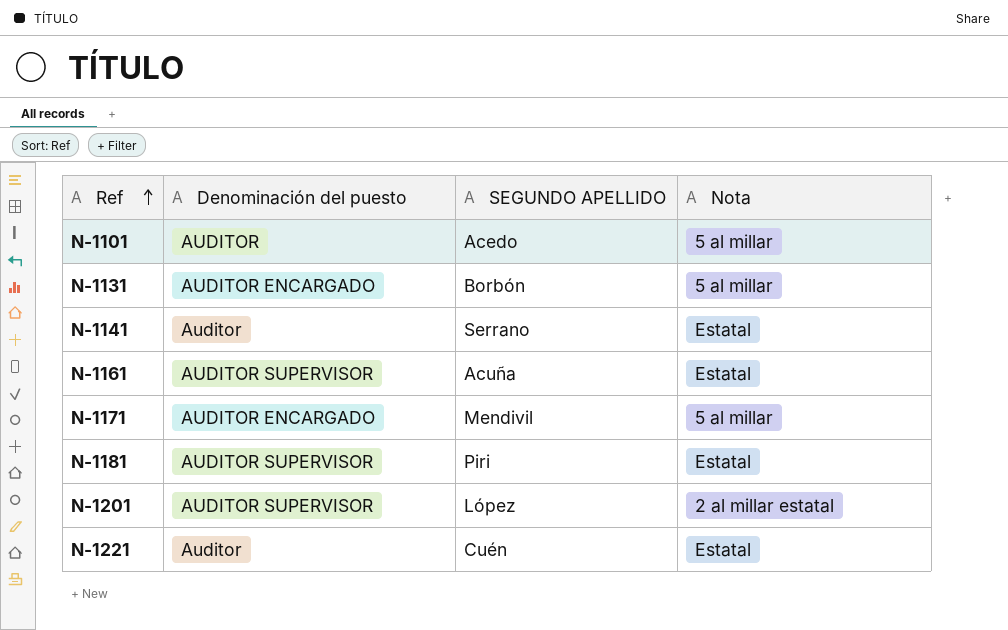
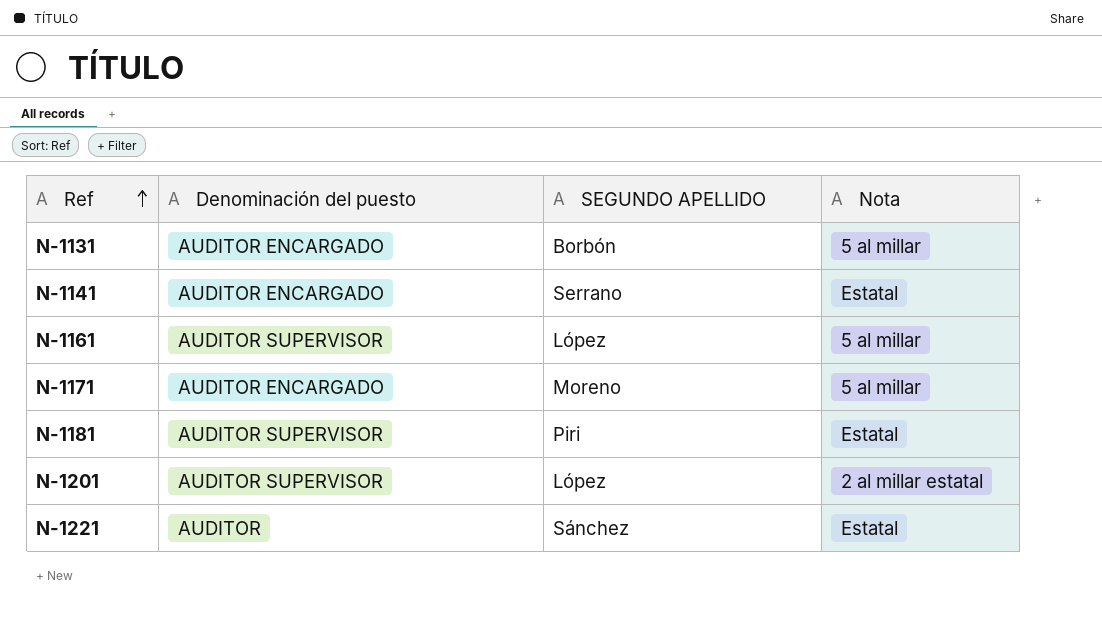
row N-1101: AUDITOR | Acedo | 5 al millar -> none
N-1141 | Denominación del puesto: Auditor -> AUDITOR ENCARGADO
N-1161 | SEGUNDO APELLIDO: Acuña -> López
N-1161 | Nota: Estatal -> 5 al millar
N-1171 | SEGUNDO APELLIDO: Mendivil -> Moreno
N-1221 | Denominación del puesto: Auditor -> AUDITOR
N-1221 | SEGUNDO APELLIDO: Cuén -> Sánchez

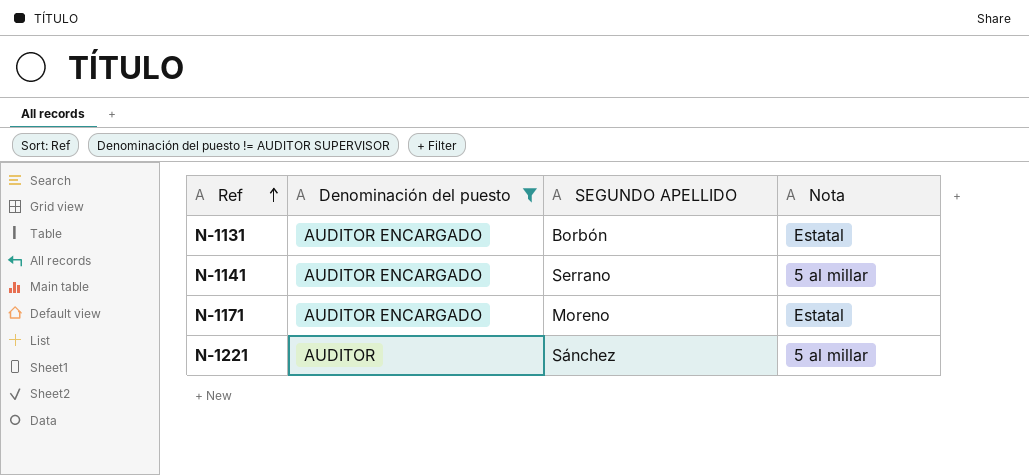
filter: none -> Denominación del puesto != AUDITOR SUPERVISOR
N-1131 | Nota: 5 al millar -> Estatal
N-1141 | Nota: Estatal -> 5 al millar
N-1171 | Nota: 5 al millar -> Estatal
N-1221 | Nota: Estatal -> 5 al millar

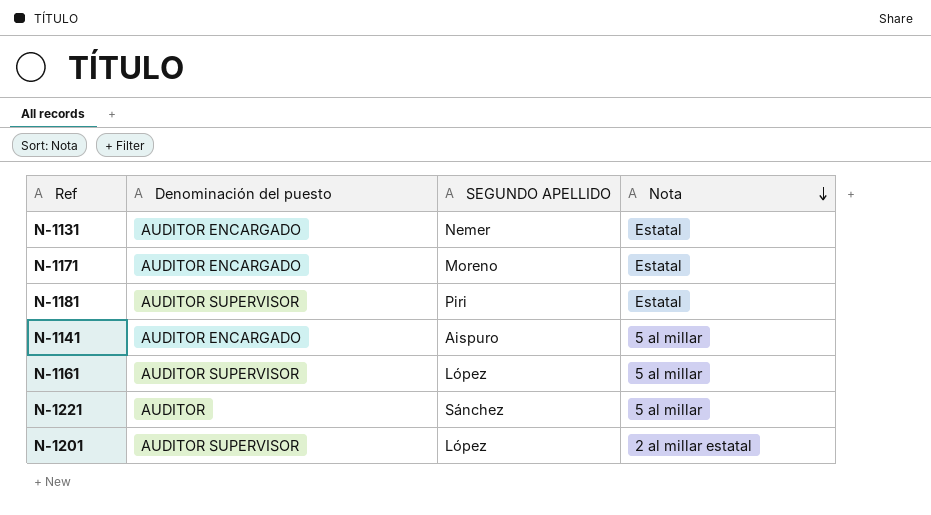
filter: Denominación del puesto != AUDITOR SUPERVISOR -> none
row order: Ref ascending -> Nota descending
N-1131 | SEGUNDO APELLIDO: Borbón -> Nemer
N-1141 | SEGUNDO APELLIDO: Serrano -> Aispuro

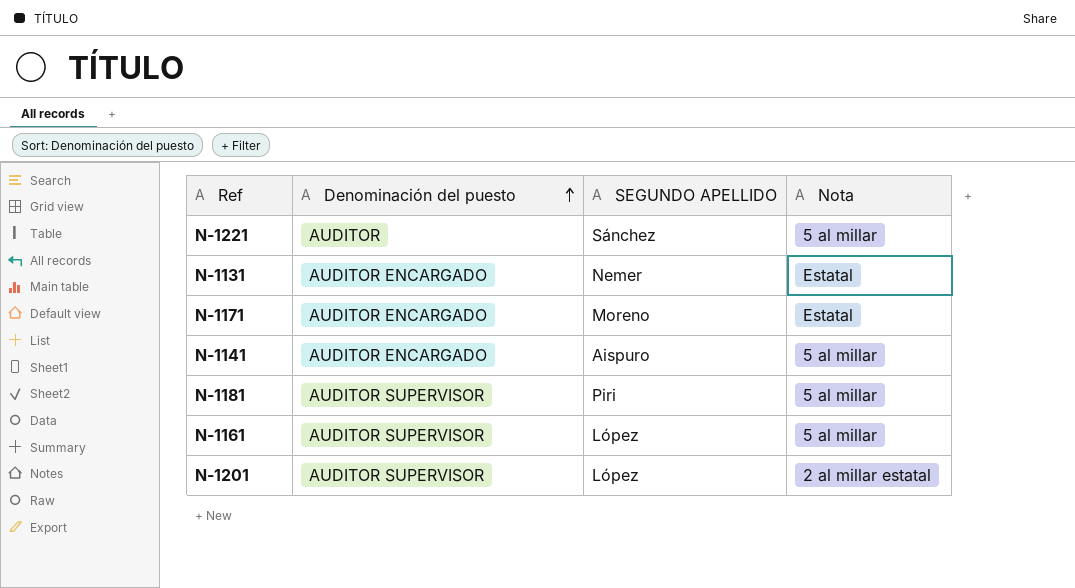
row order: Nota descending -> Denominación del puesto ascending
N-1181 | Nota: Estatal -> 5 al millar

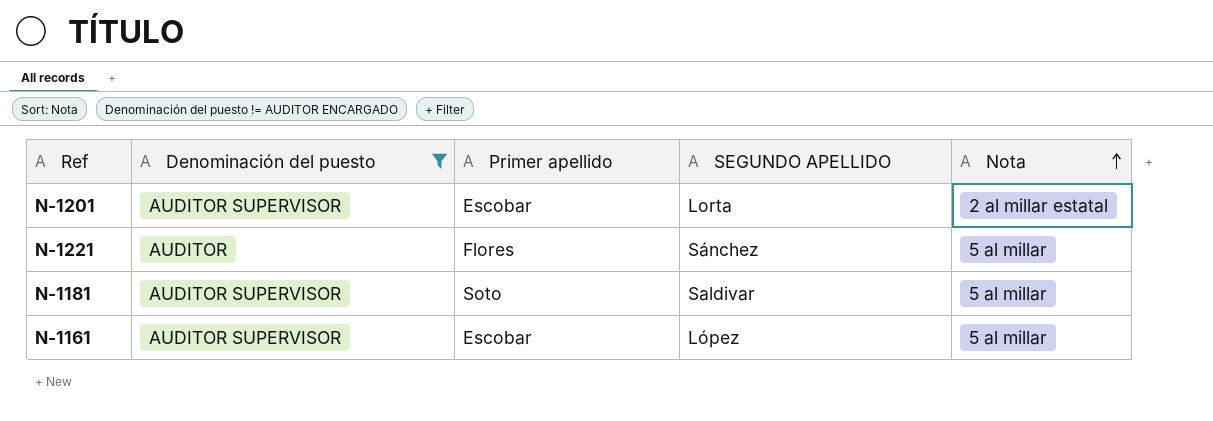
filter: none -> Denominación del puesto != AUDITOR ENCARGADO
row order: Denominación del puesto ascending -> Nota ascending
column Primer apellido | position: none -> 3
N-1201 | SEGUNDO APELLIDO: López -> Lorta
N-1181 | SEGUNDO APELLIDO: Piri -> Saldivar

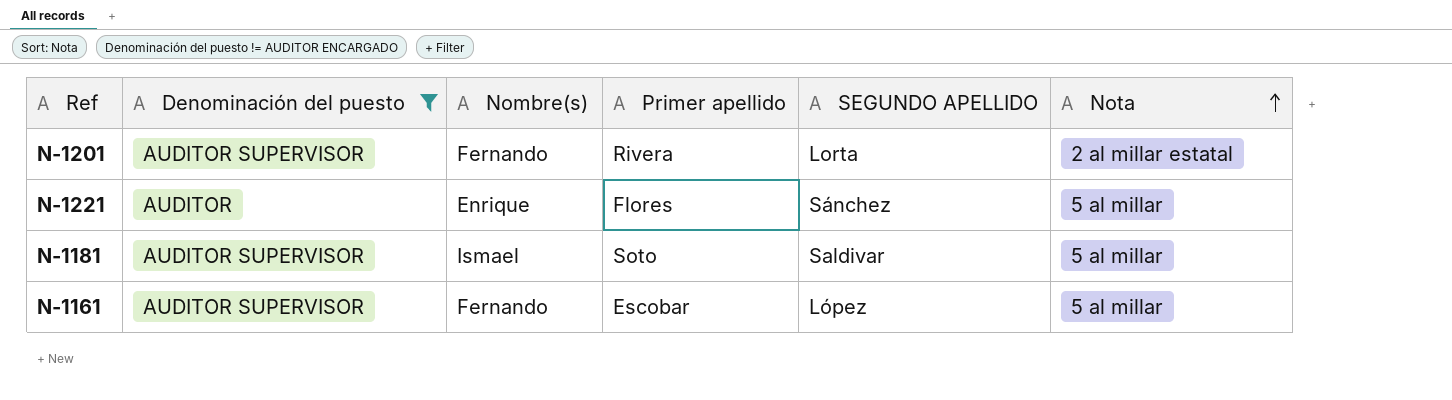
column Nombre(s) | position: none -> 3
N-1201 | Primer apellido: Escobar -> Rivera

